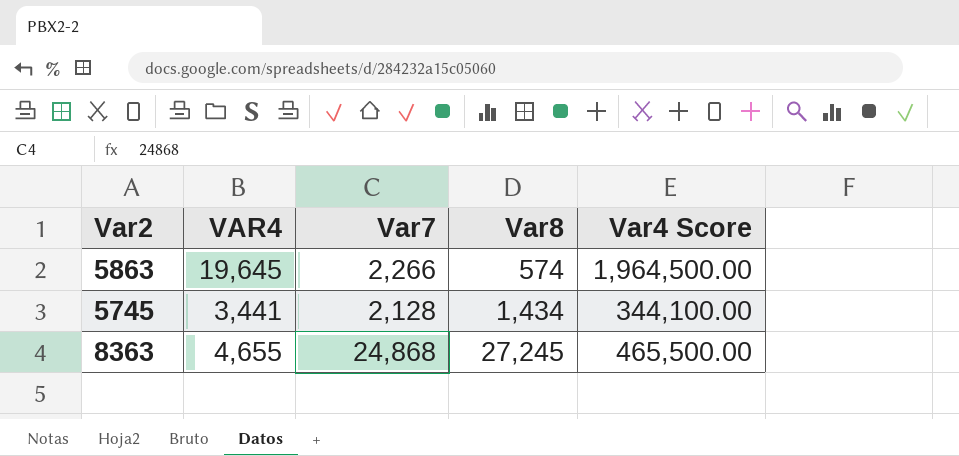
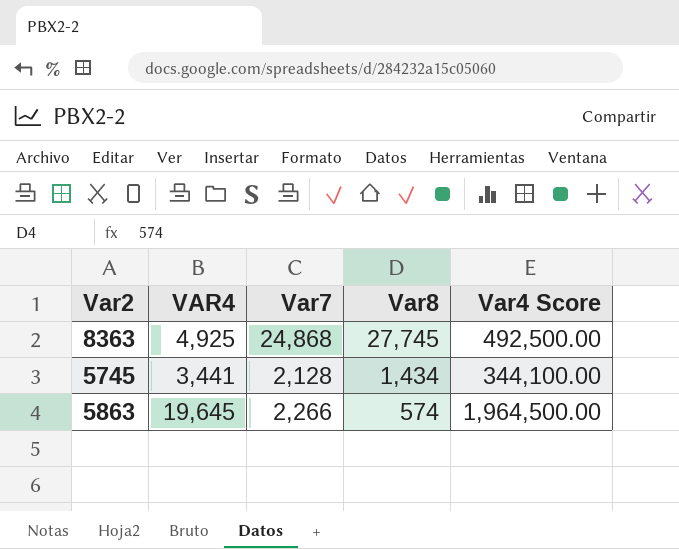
row order: Var8 ascending -> Var8 descending
8363 | VAR4: 4,655 -> 4,925
8363 | Var8: 27,245 -> 27,745
8363 | Var4 Score: 465,500.00 -> 492,500.00

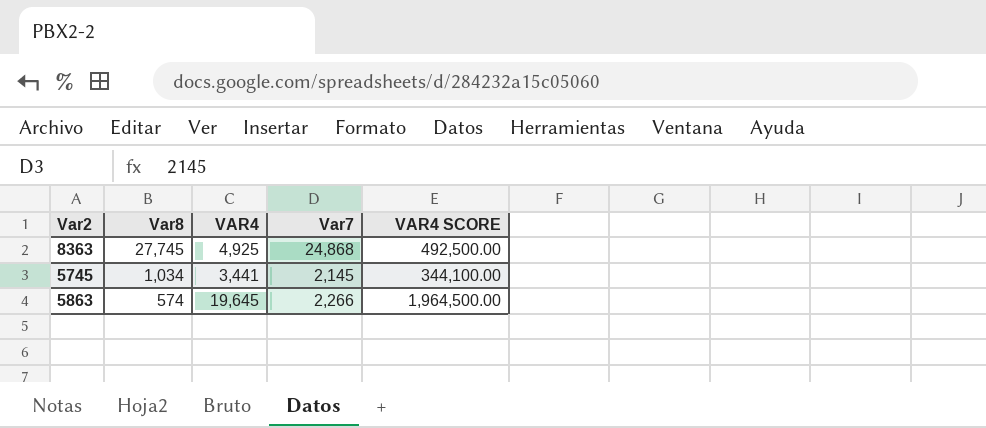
column Var8 | position: 4 -> 2
column name: Var4 Score -> VAR4 SCORE
5745 | Var8: 1,434 -> 1,034
5745 | Var7: 2,128 -> 2,145

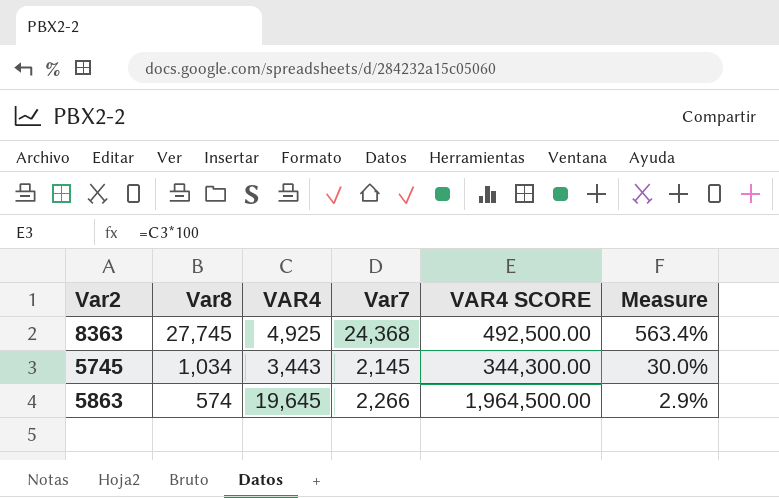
column Measure | formula: none -> [Var8] / [VAR4]
8363 | Var7: 24,868 -> 24,368
5745 | VAR4: 3,441 -> 3,443
5745 | VAR4 SCORE: 344,100.00 -> 344,300.00

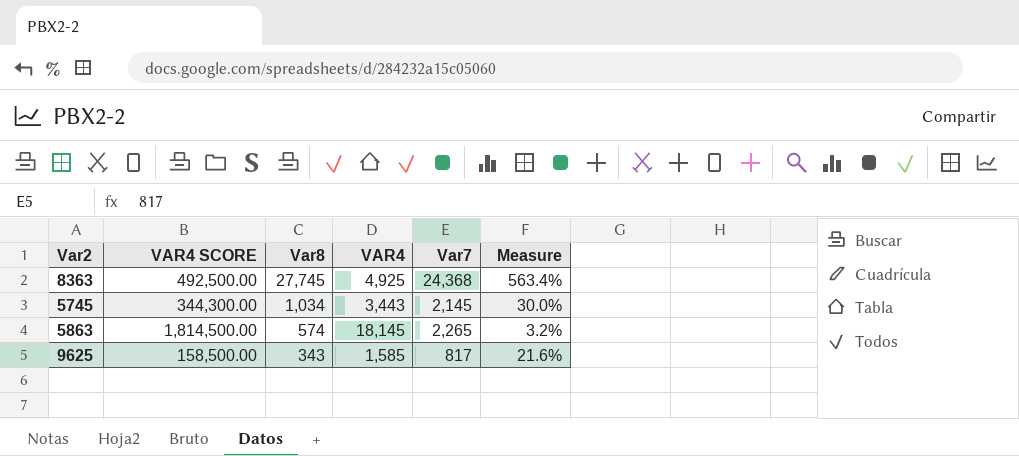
column VAR4 SCORE | position: 5 -> 2
5863 | VAR4 SCORE: 1,964,500.00 -> 1,814,500.00
5863 | VAR4: 19,645 -> 18,145
5863 | Var7: 2,266 -> 2,265
5863 | Measure: 2.9% -> 3.2%
row 9625: none -> 158,500.00 | 343 | 1,585 | 817 | 21.6%

